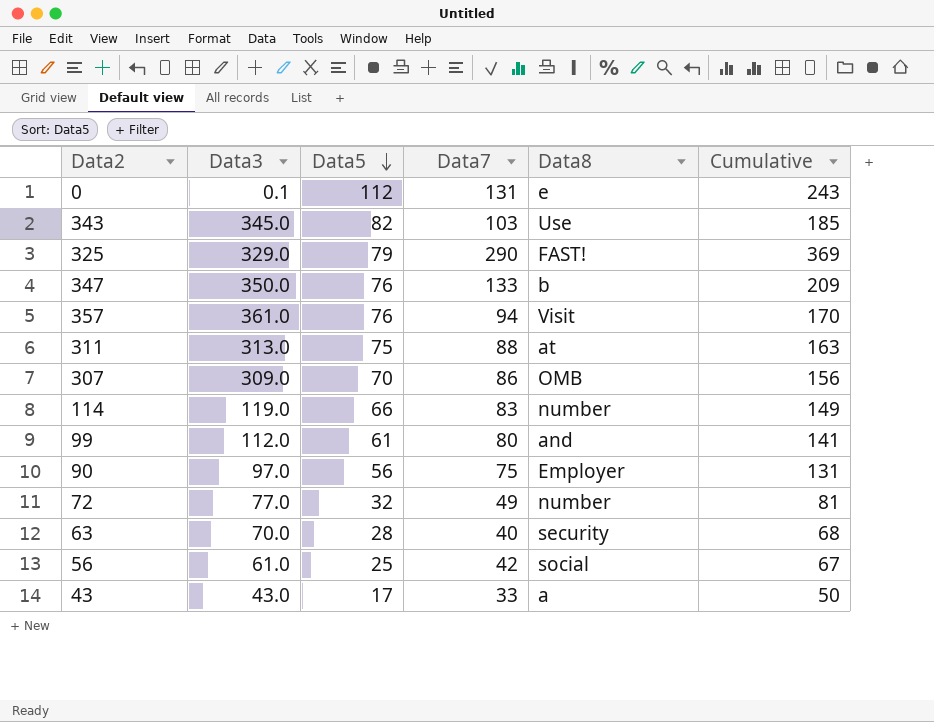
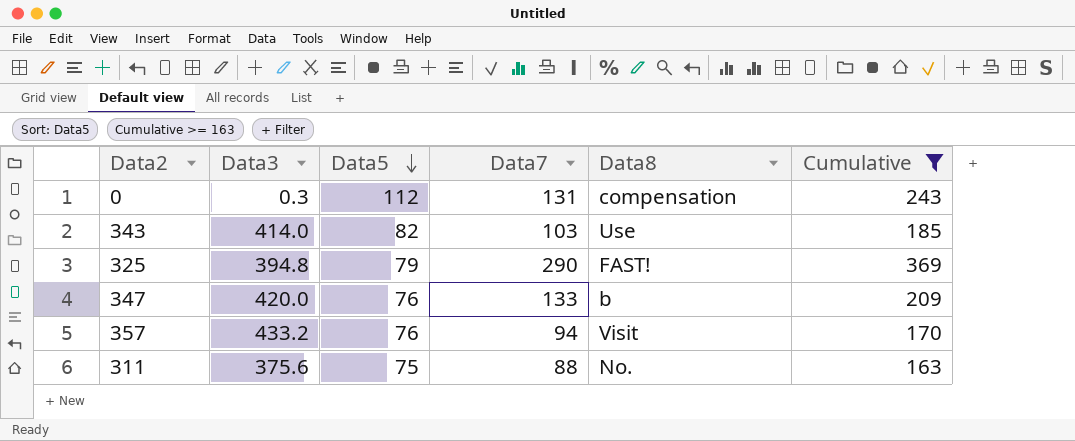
filter: none -> Cumulative >= 163
0 | Data3: 0.1 -> 0.3
0 | Data8: e -> compensation
343 | Data3: 345.0 -> 414.0
325 | Data3: 329.0 -> 394.8
347 | Data3: 350.0 -> 420.0
357 | Data3: 361.0 -> 433.2
311 | Data3: 313.0 -> 375.6
311 | Data8: at -> No.

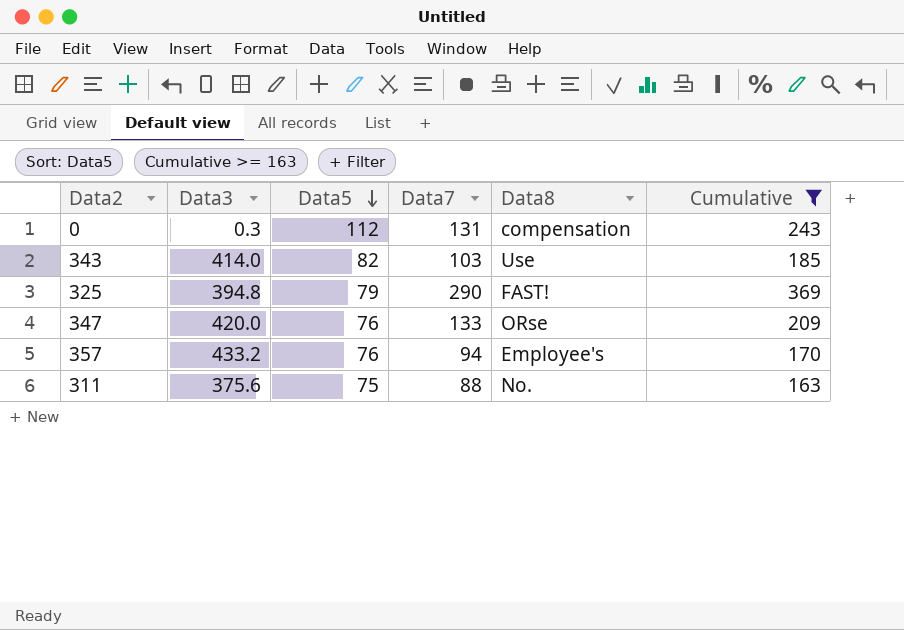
347 | Data8: b -> ORse
357 | Data8: Visit -> Employee's

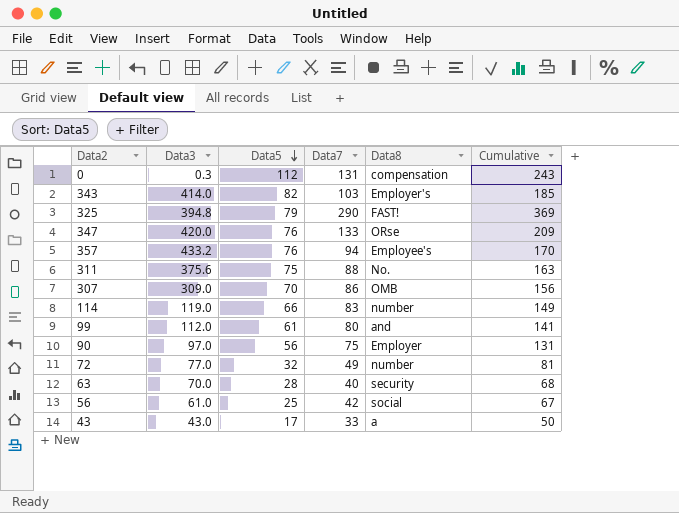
filter: Cumulative >= 163 -> none
343 | Data8: Use -> Employer's

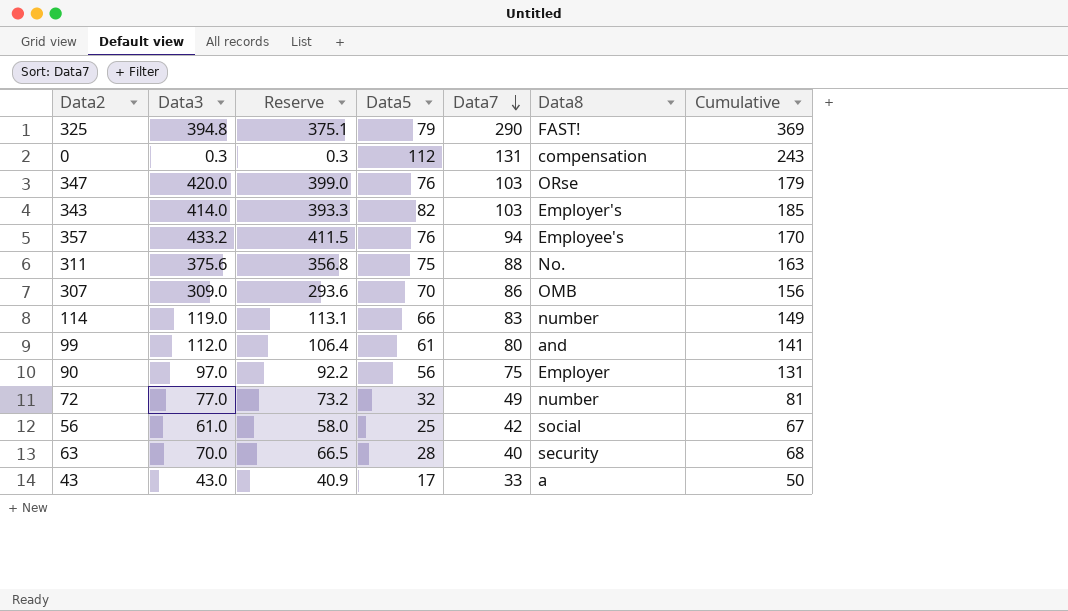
row order: Data5 descending -> Data7 descending
column Reserve | formula: none -> [Data3] * 0.95
347 | Data7: 133 -> 103
347 | Cumulative: 209 -> 179

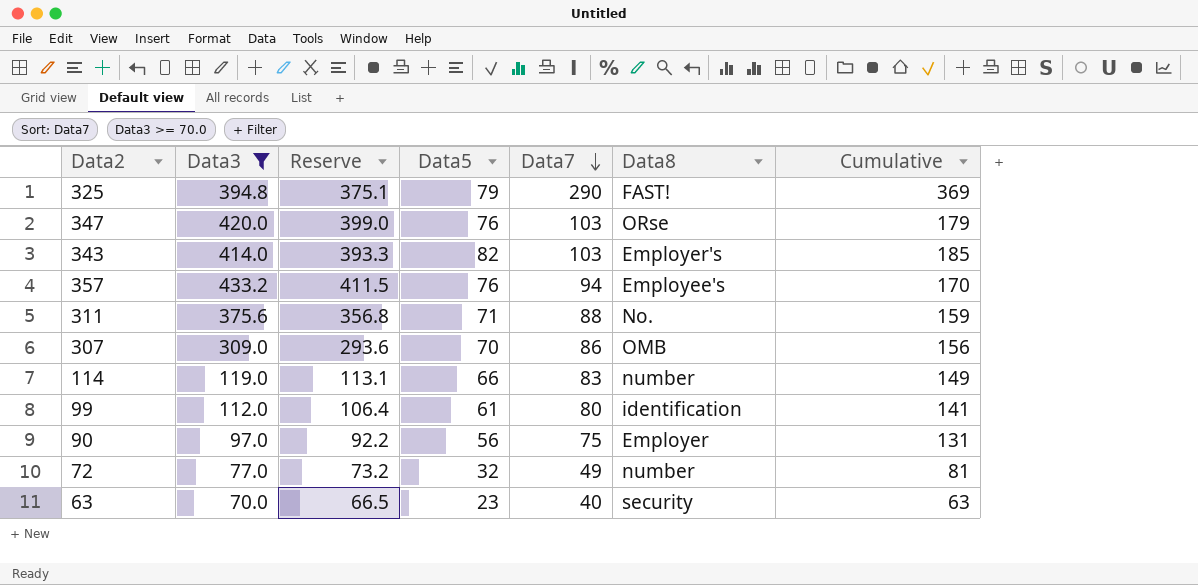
filter: none -> Data3 >= 70.0
311 | Data5: 75 -> 71
311 | Cumulative: 163 -> 159
99 | Data8: and -> identification
63 | Data5: 28 -> 23
63 | Cumulative: 68 -> 63

